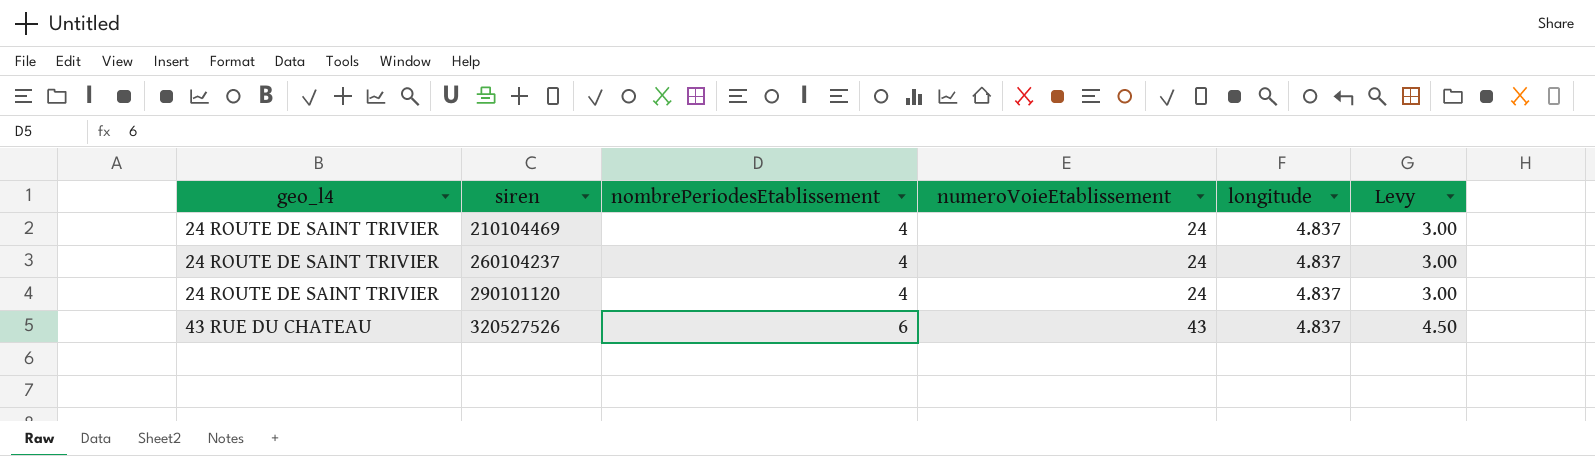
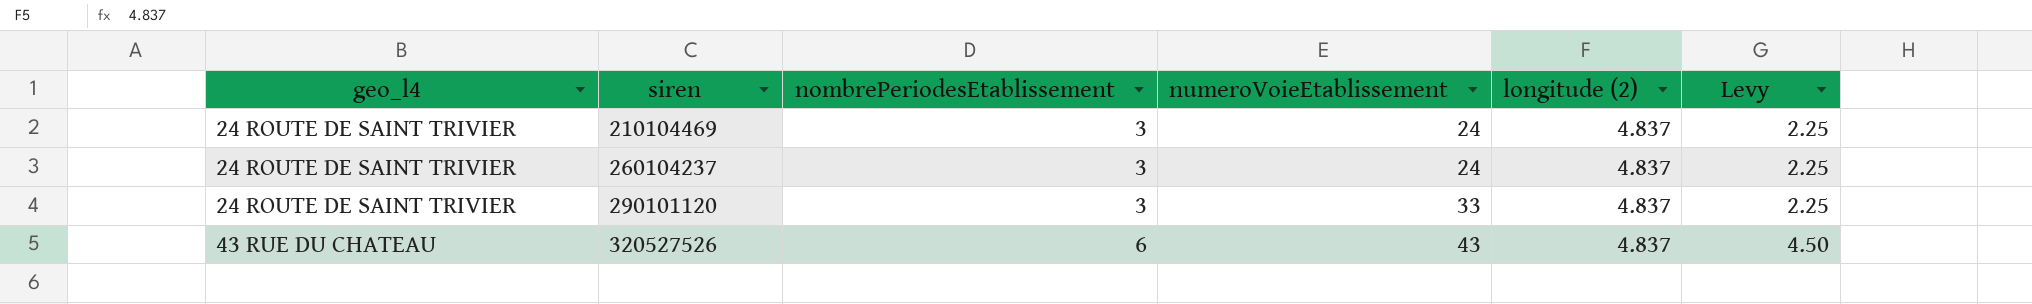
column name: longitude -> longitude (2)
210104469 | nombrePeriodesEtablissement: 4 -> 3
210104469 | Levy: 3.00 -> 2.25
260104237 | nombrePeriodesEtablissement: 4 -> 3
260104237 | Levy: 3.00 -> 2.25
290101120 | nombrePeriodesEtablissement: 4 -> 3
290101120 | numeroVoieEtablissement: 24 -> 33
290101120 | Levy: 3.00 -> 2.25

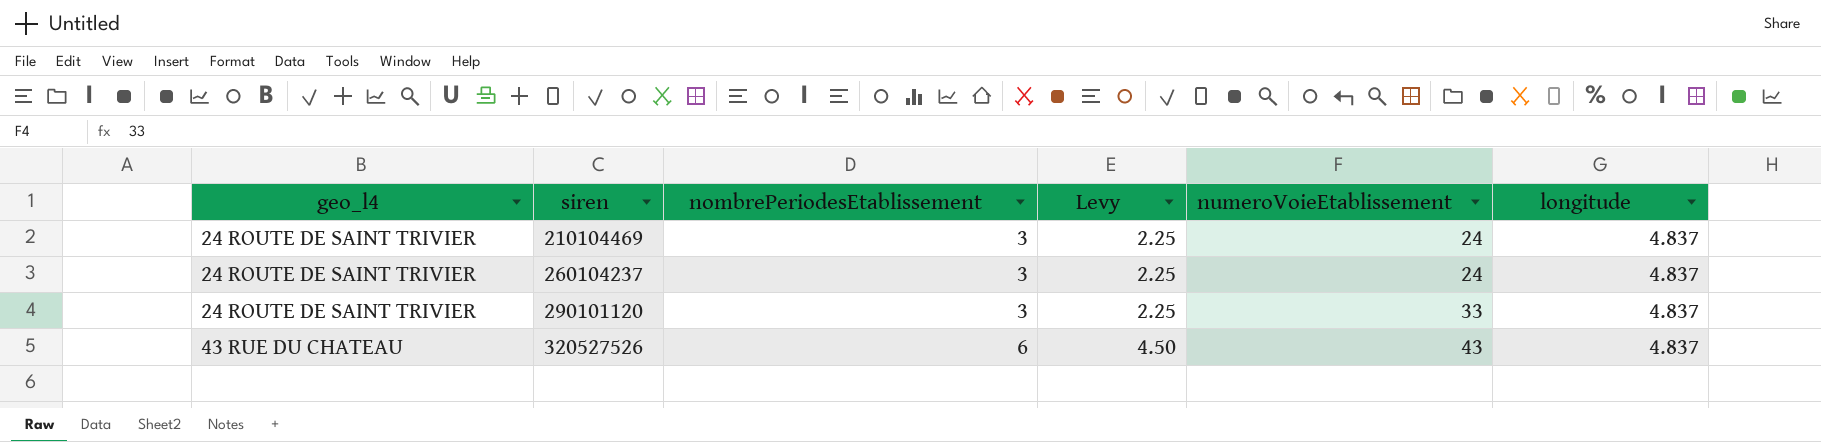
column Levy | position: 6 -> 4
column name: longitude (2) -> longitude

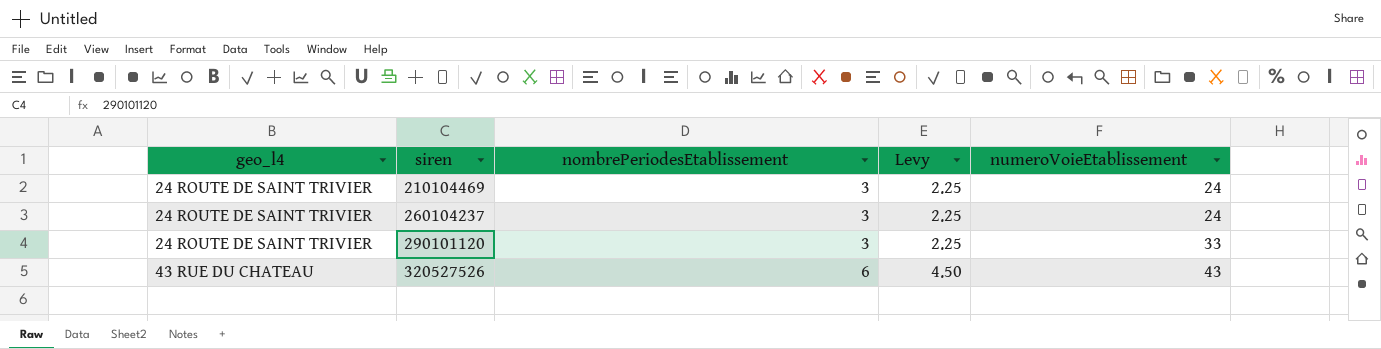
column longitude | position: 6 -> none

